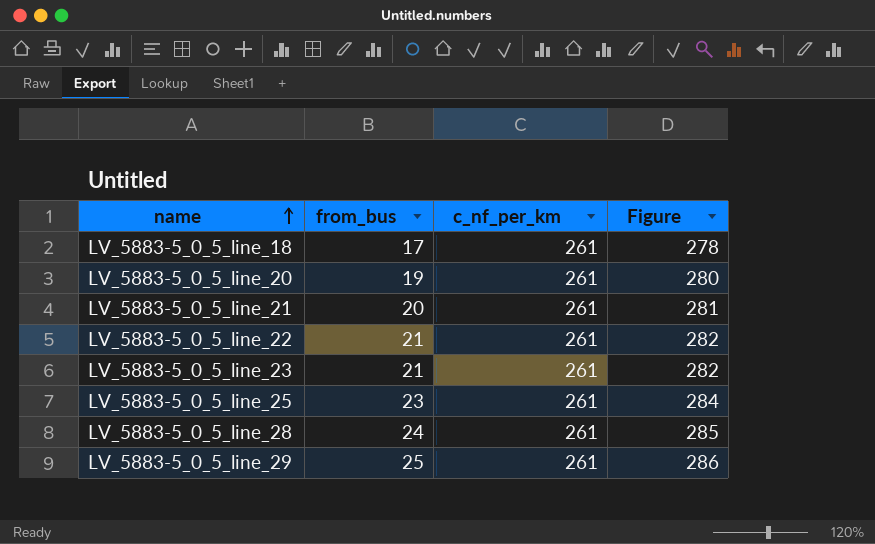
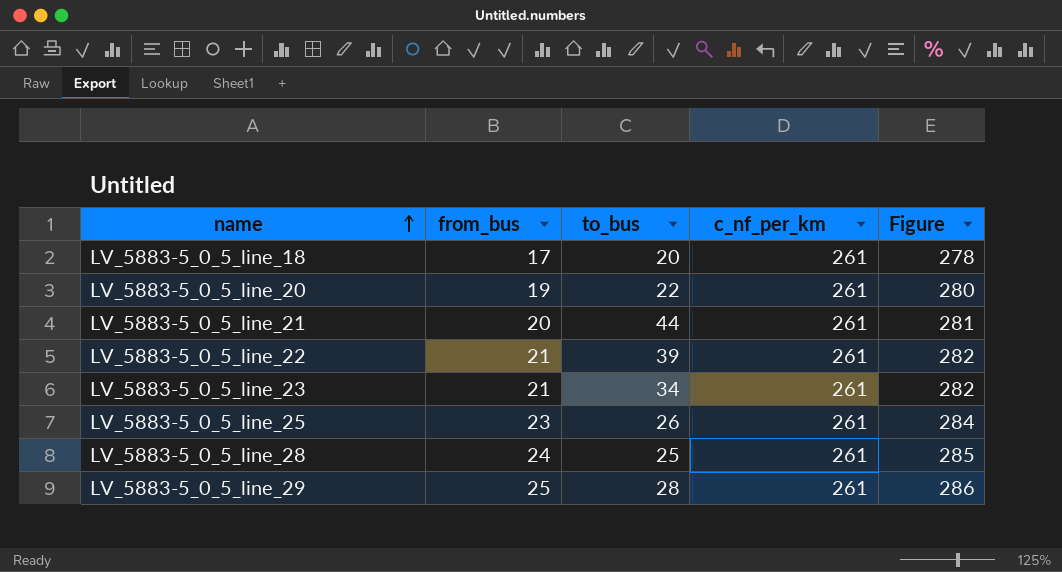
column to_bus | position: none -> 3

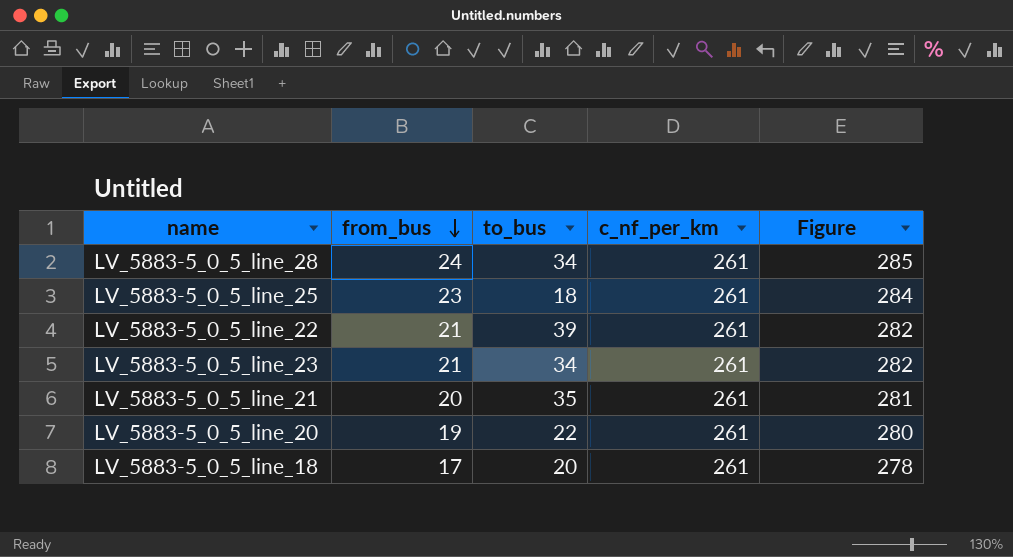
row order: name ascending -> from_bus descending
row LV_5883-5_0_5_line_29: 25 | 28 | 261 | 286 -> none
LV_5883-5_0_5_line_28 | to_bus: 25 -> 34
LV_5883-5_0_5_line_25 | to_bus: 26 -> 18
LV_5883-5_0_5_line_21 | to_bus: 44 -> 35

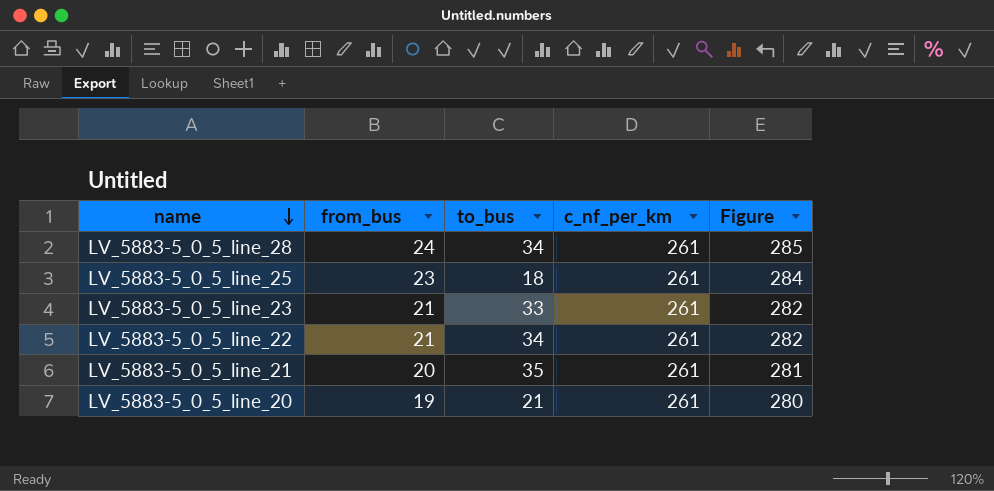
row order: from_bus descending -> name descending
row LV_5883-5_0_5_line_18: 17 | 20 | 261 | 278 -> none
LV_5883-5_0_5_line_23 | to_bus: 34 -> 33
LV_5883-5_0_5_line_22 | to_bus: 39 -> 34
LV_5883-5_0_5_line_20 | to_bus: 22 -> 21

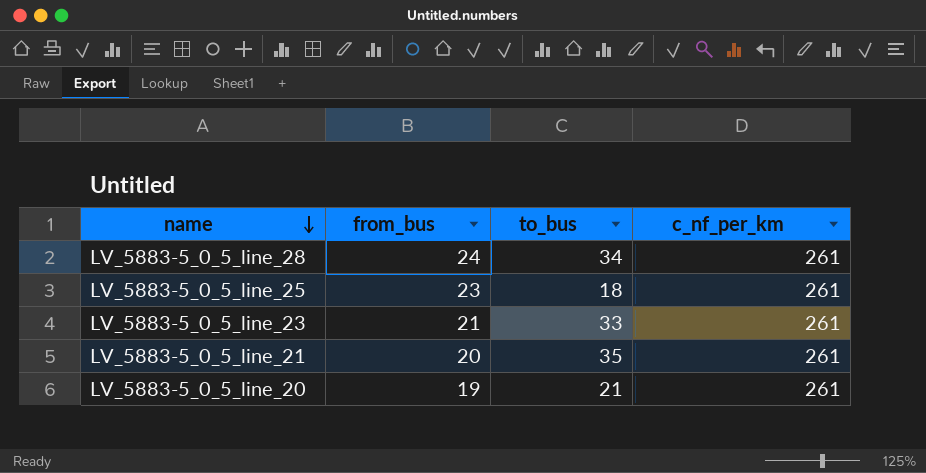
column Figure | formula: [from_bus] + [c_nf_per_km] -> none
row LV_5883-5_0_5_line_22: 21 | 34 | 261 | 282 -> none

